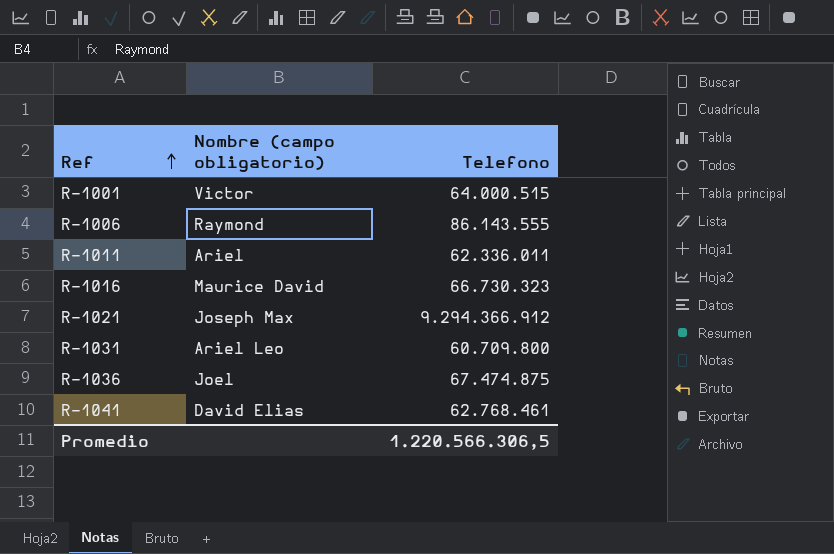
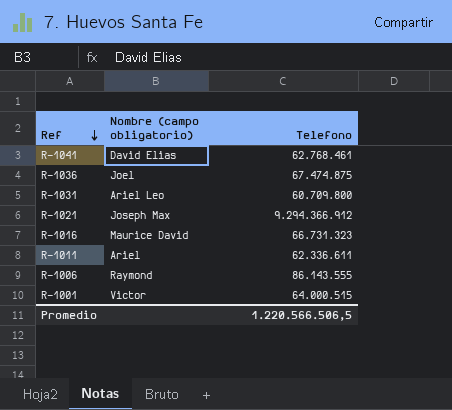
row order: Ref ascending -> Ref descending
R-1016 | Telefono: 66.730.323 -> 66.731.323
R-1011 | Telefono: 62.336.011 -> 62.336.611
Promedio | Telefono: 1.220.566.306,5 -> 1.220.566.506,5

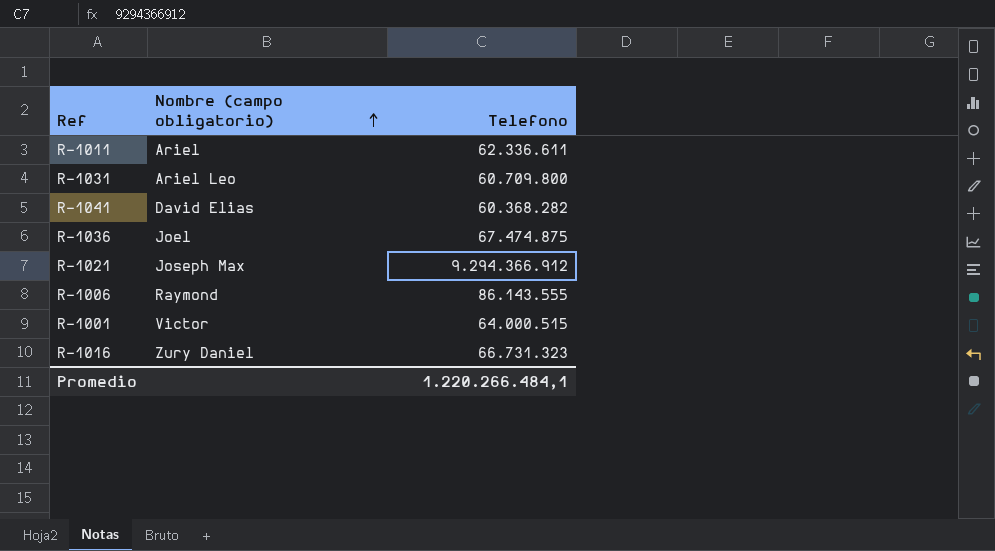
row order: Ref descending -> Nombre (campo obligatorio) ascending
R-1041 | Telefono: 62.768.461 -> 60.368.282
R-1016 | Nombre (campo obligatorio): Maurice David -> Zury Daniel
Promedio | Telefono: 1.220.566.506,5 -> 1.220.266.484,1

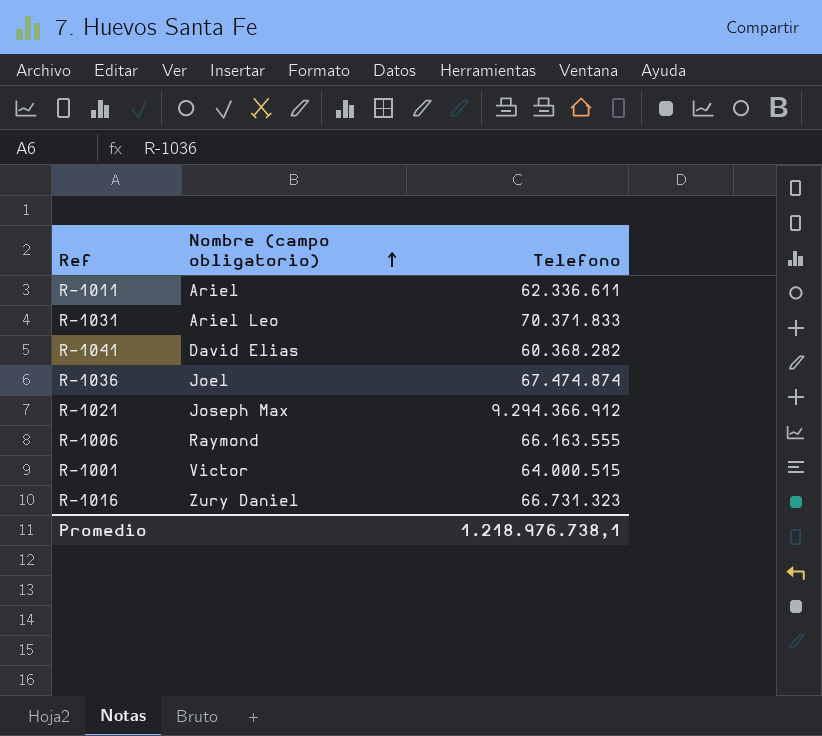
R-1031 | Telefono: 60.709.800 -> 70.371.833
R-1036 | Telefono: 67.474.875 -> 67.474.874
R-1006 | Telefono: 86.143.555 -> 66.163.555
Promedio | Telefono: 1.220.266.484,1 -> 1.218.976.738,1

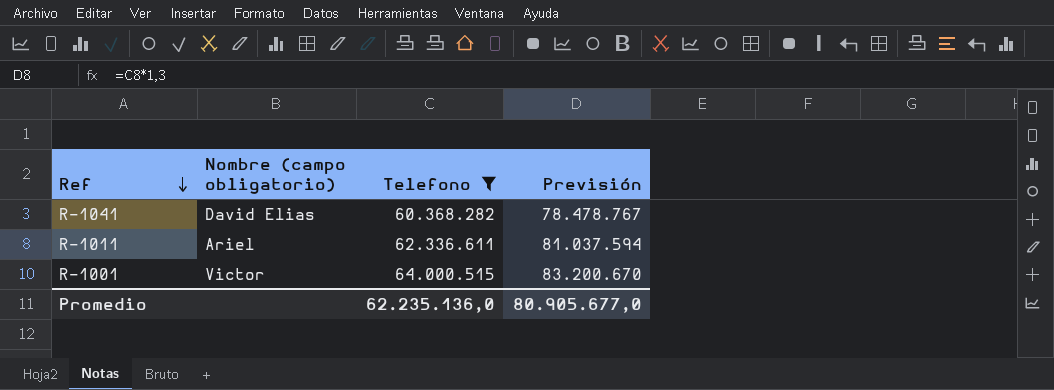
filter: none -> Telefono <= 64.000.515
row order: Nombre (campo obligatorio) ascending -> Ref descending
column Previsión | formula: none -> [Telefono] * 1,3
Promedio | Telefono: 1.218.976.738,1 -> 62.235.136,0

